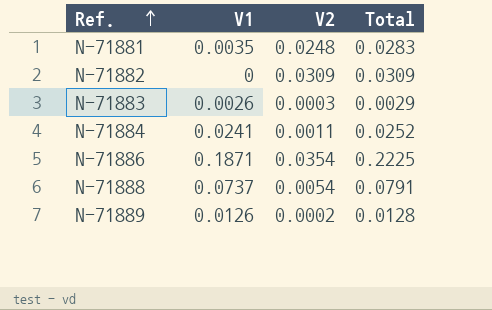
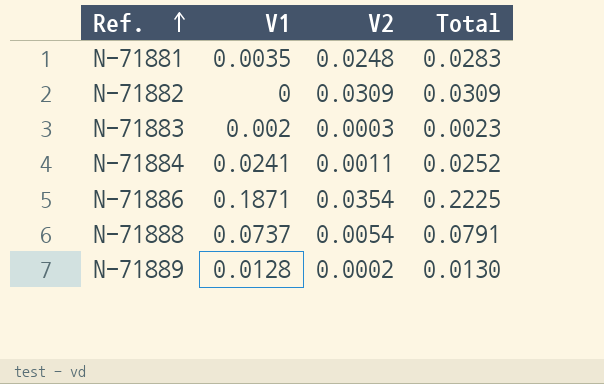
N-71883 | V1: 0.0026 -> 0.002
N-71883 | Total: 0.0029 -> 0.0023
N-71889 | V1: 0.0126 -> 0.0128
N-71889 | Total: 0.0128 -> 0.0130

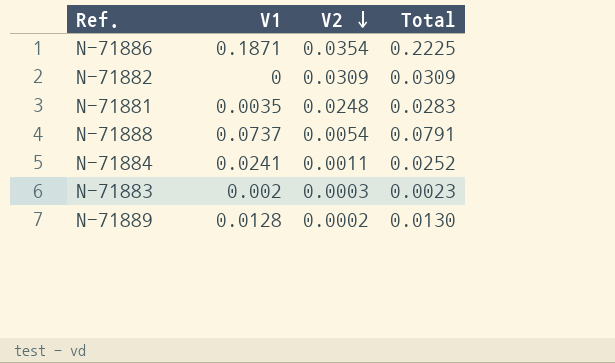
row order: Ref. ascending -> V2 descending

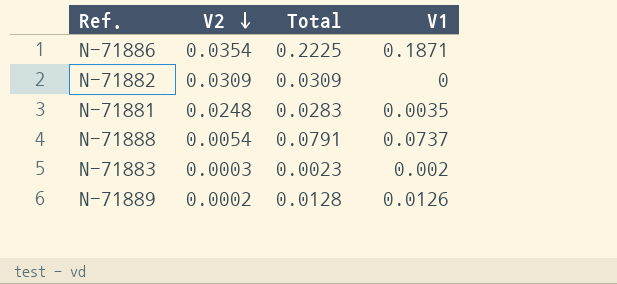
column V1 | position: 2 -> 4
row N-71884: 0.0241 | 0.0011 | 0.0252 -> none
N-71889 | Total: 0.0130 -> 0.0128
N-71889 | V1: 0.0128 -> 0.0126

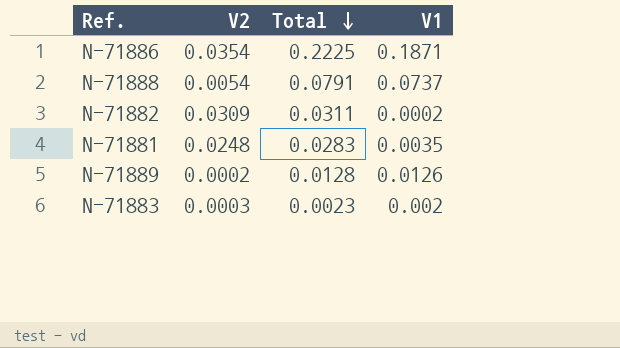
row order: V2 descending -> Total descending
N-71882 | Total: 0.0309 -> 0.0311
N-71882 | V1: 0 -> 0.0002

